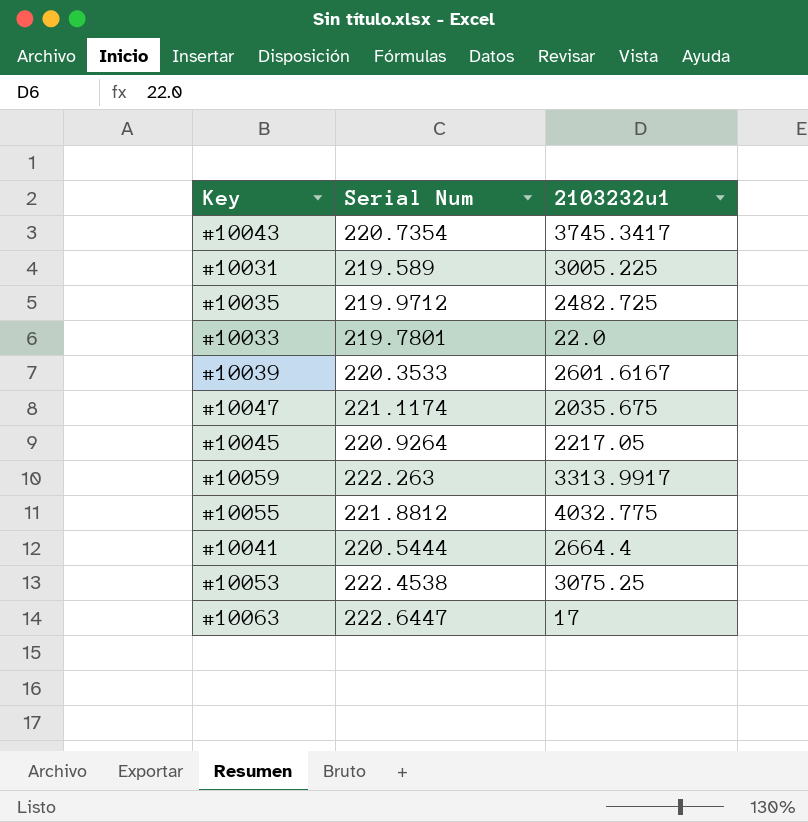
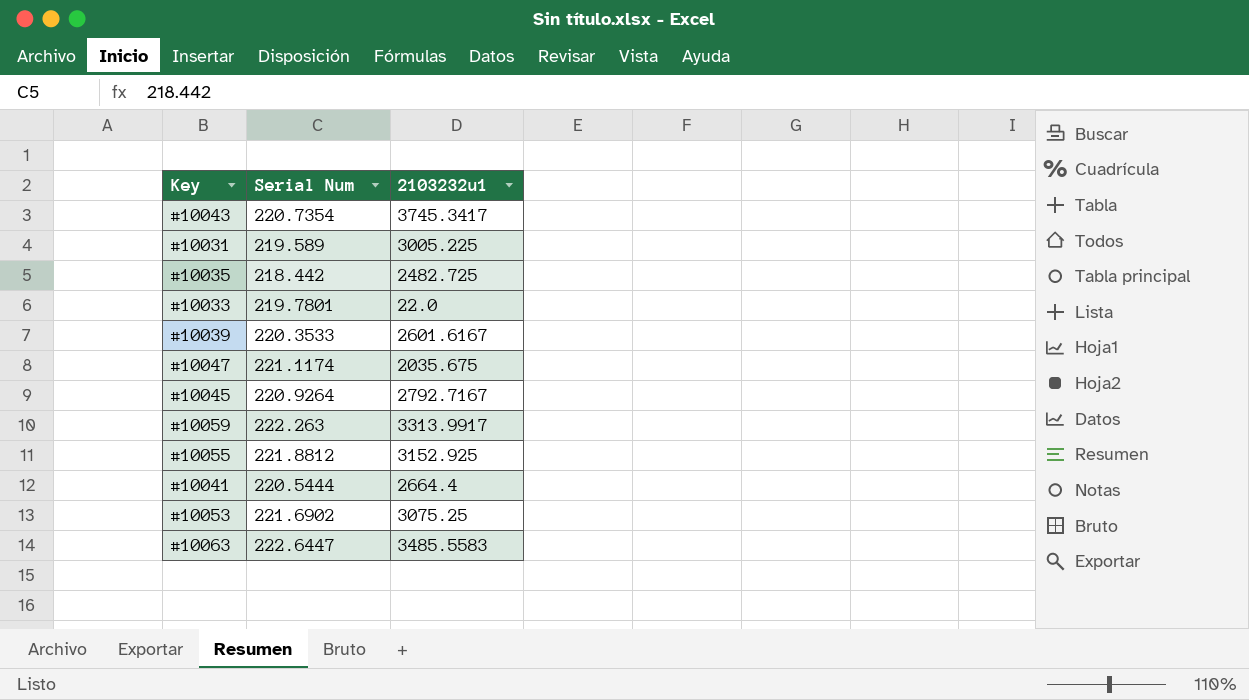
#10035 | Serial Num: 219.9712 -> 218.442
#10045 | 2103232u1: 2217.05 -> 2792.7167
#10055 | 2103232u1: 4032.775 -> 3152.925
#10053 | Serial Num: 222.4538 -> 221.6902
#10063 | 2103232u1: 17 -> 3485.5583

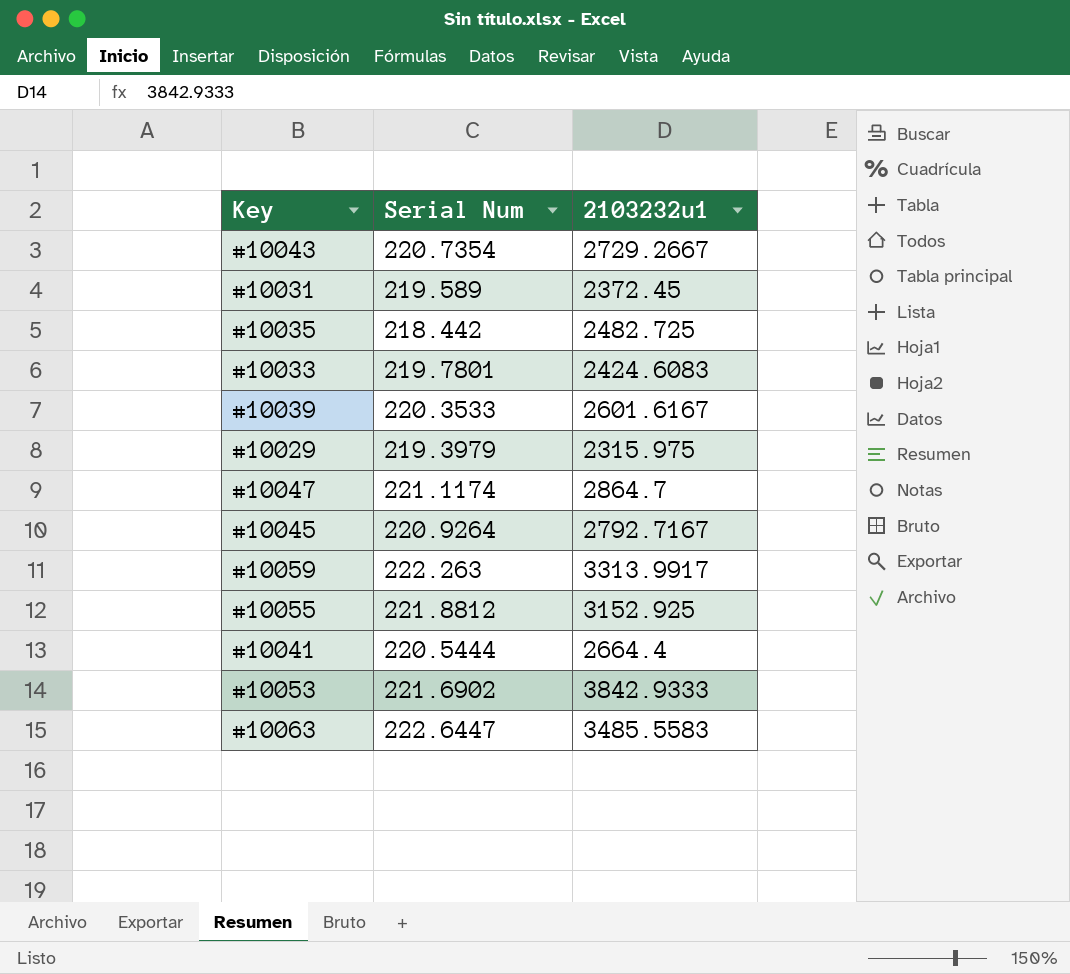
#10043 | 2103232u1: 3745.3417 -> 2729.2667
#10031 | 2103232u1: 3005.225 -> 2372.45
#10033 | 2103232u1: 22.0 -> 2424.6083
row #10029: none -> 219.3979 | 2315.975
#10047 | 2103232u1: 2035.675 -> 2864.7
#10053 | 2103232u1: 3075.25 -> 3842.9333

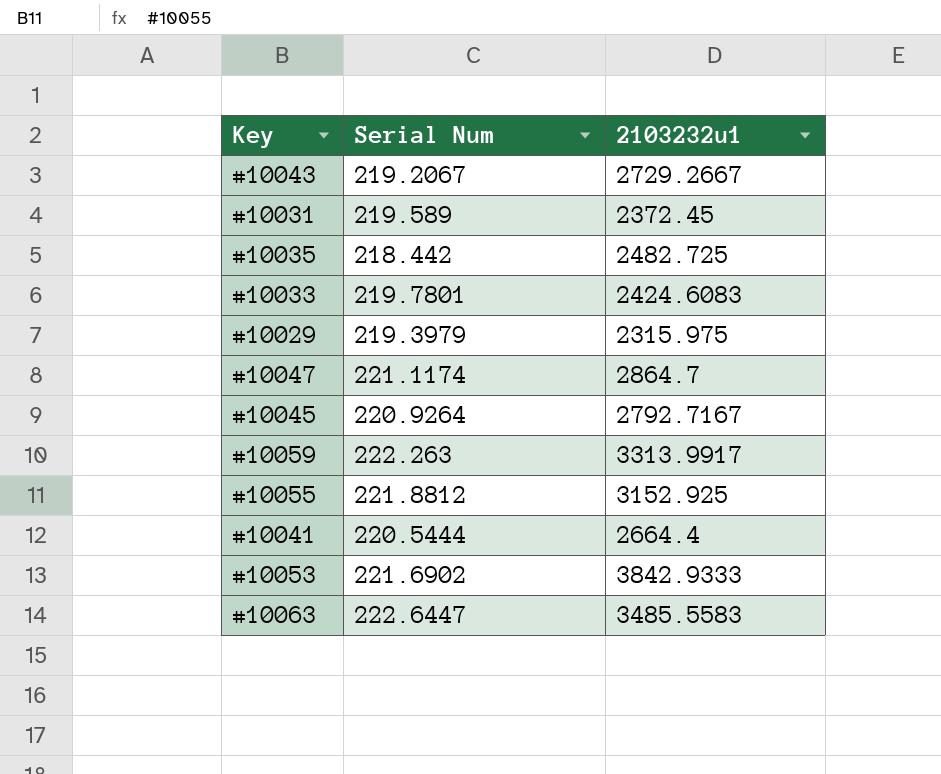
row #10039: 220.3533 | 2601.6167 -> none
#10043 | Serial Num: 220.7354 -> 219.2067

